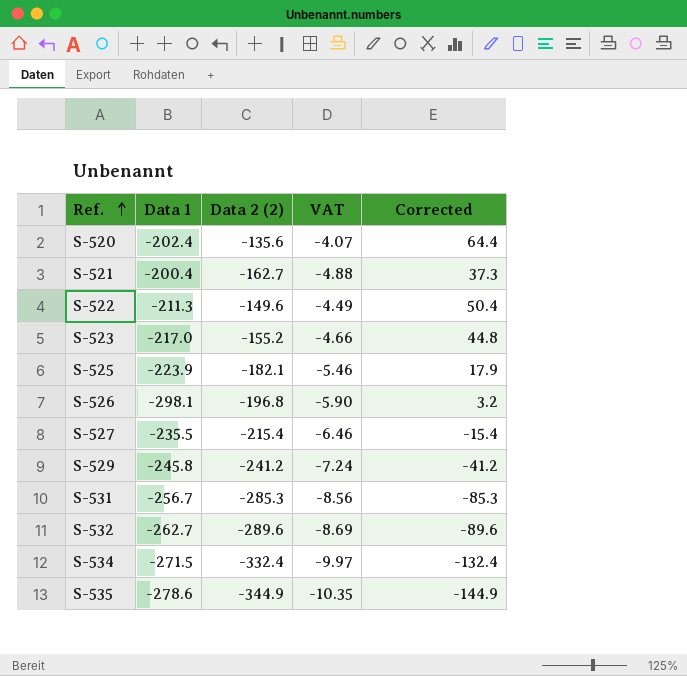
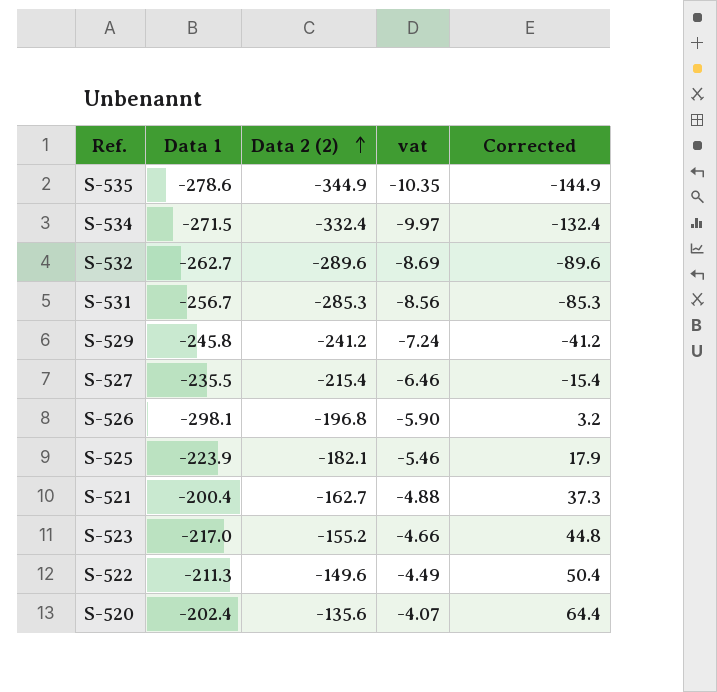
row order: Ref. ascending -> Data 2 (2) ascending
column name: VAT -> vat

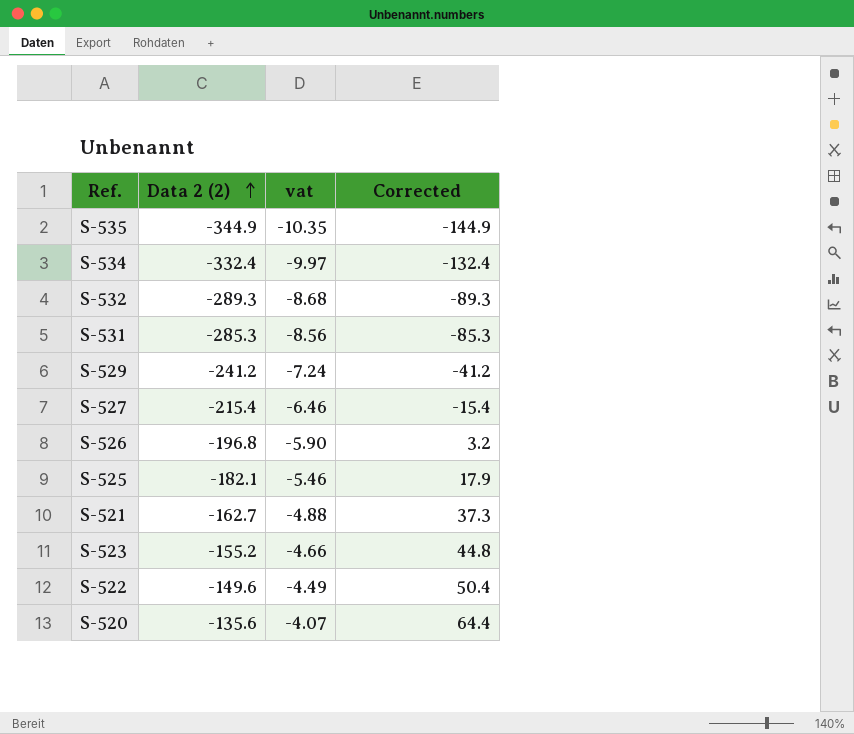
column Data 1 | position: 2 -> none
S-532 | Data 2 (2): -289.6 -> -289.3
S-532 | vat: -8.69 -> -8.68
S-532 | Corrected: -89.6 -> -89.3

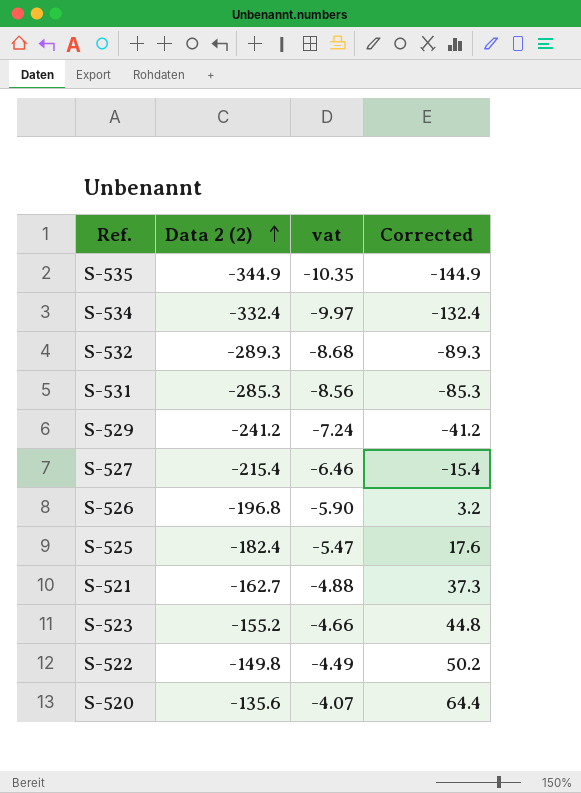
S-525 | Data 2 (2): -182.1 -> -182.4
S-525 | vat: -5.46 -> -5.47
S-525 | Corrected: 17.9 -> 17.6
S-522 | Data 2 (2): -149.6 -> -149.8
S-522 | Corrected: 50.4 -> 50.2

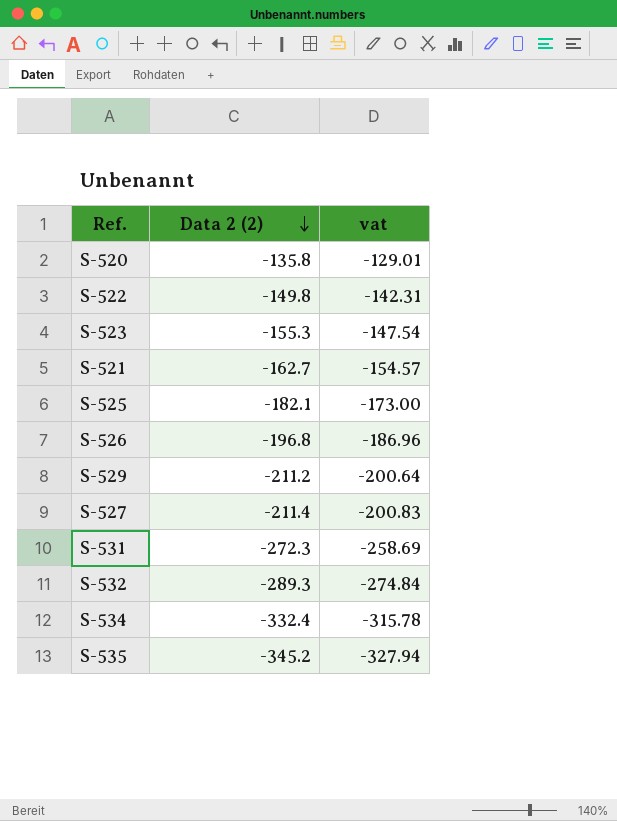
row order: Data 2 (2) ascending -> Data 2 (2) descending
column Corrected | formula: [Data 2 (2)] + 200 -> none
column vat | formula: [Data 2 (2)] * 0.03 -> [Data 2 (2)] * 0.95
S-520 | Data 2 (2): -135.6 -> -135.8
S-523 | Data 2 (2): -155.2 -> -155.3
S-525 | Data 2 (2): -182.4 -> -182.1
S-529 | Data 2 (2): -241.2 -> -211.2
S-527 | Data 2 (2): -215.4 -> -211.4
S-531 | Data 2 (2): -285.3 -> -272.3
S-535 | Data 2 (2): -344.9 -> -345.2

